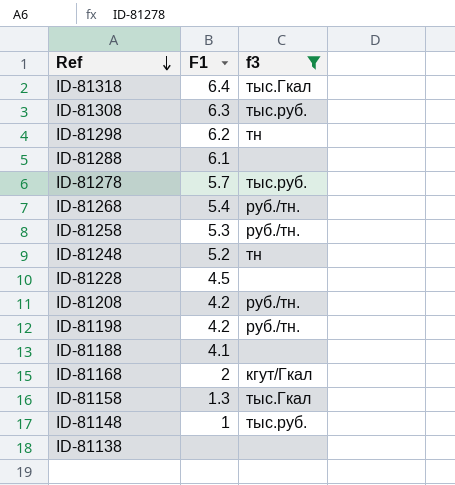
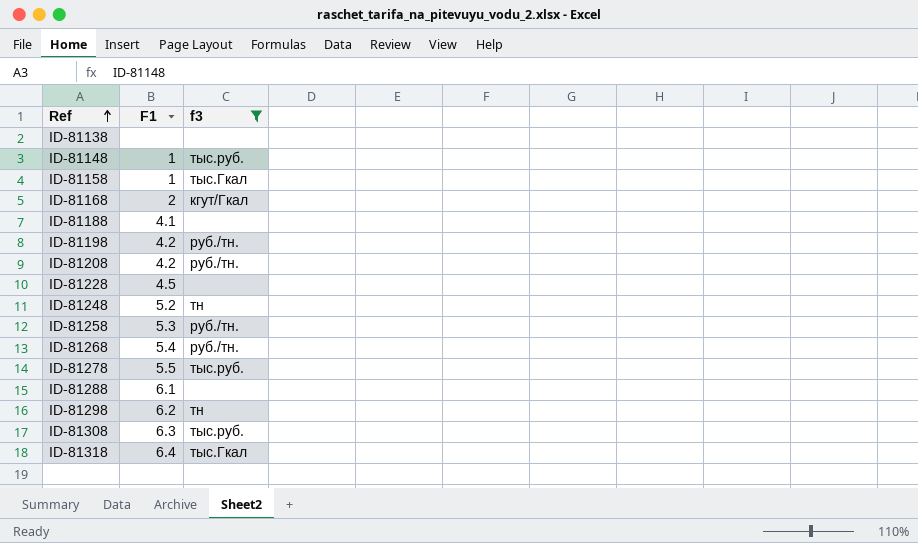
row order: Ref descending -> Ref ascending
ID-81158 | F1: 1.3 -> 1
ID-81278 | F1: 5.7 -> 5.5

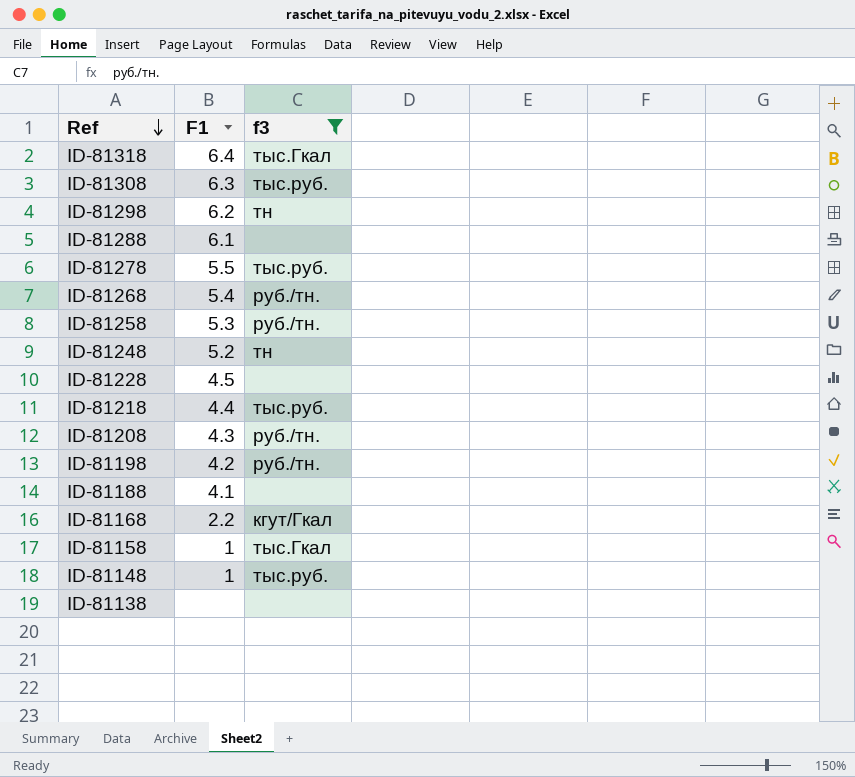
row order: Ref ascending -> Ref descending
row ID-81218: none -> 4.4 | тыс.руб.
ID-81208 | F1: 4.2 -> 4.3
ID-81168 | F1: 2 -> 2.2

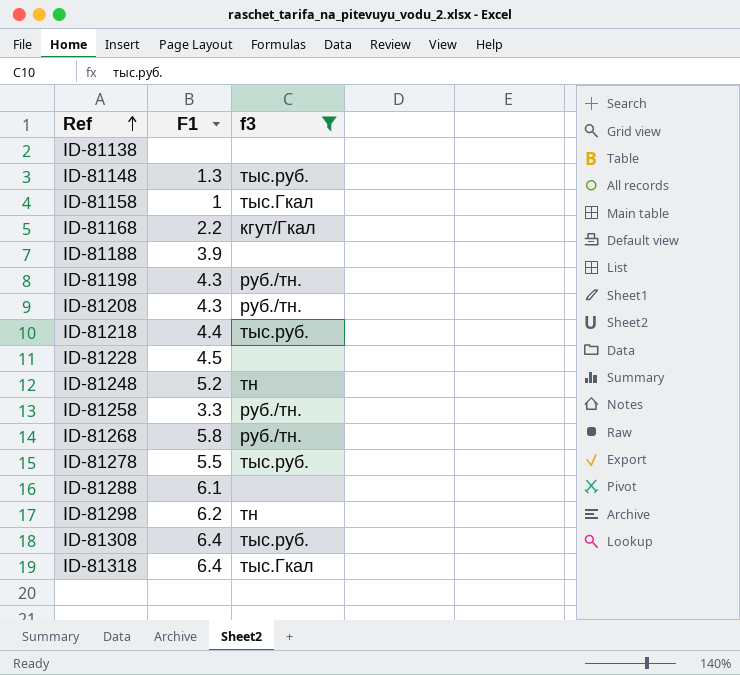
row order: Ref descending -> Ref ascending
ID-81148 | F1: 1 -> 1.3
ID-81188 | F1: 4.1 -> 3.9
ID-81198 | F1: 4.2 -> 4.3
ID-81258 | F1: 5.3 -> 3.3
ID-81268 | F1: 5.4 -> 5.8
ID-81308 | F1: 6.3 -> 6.4

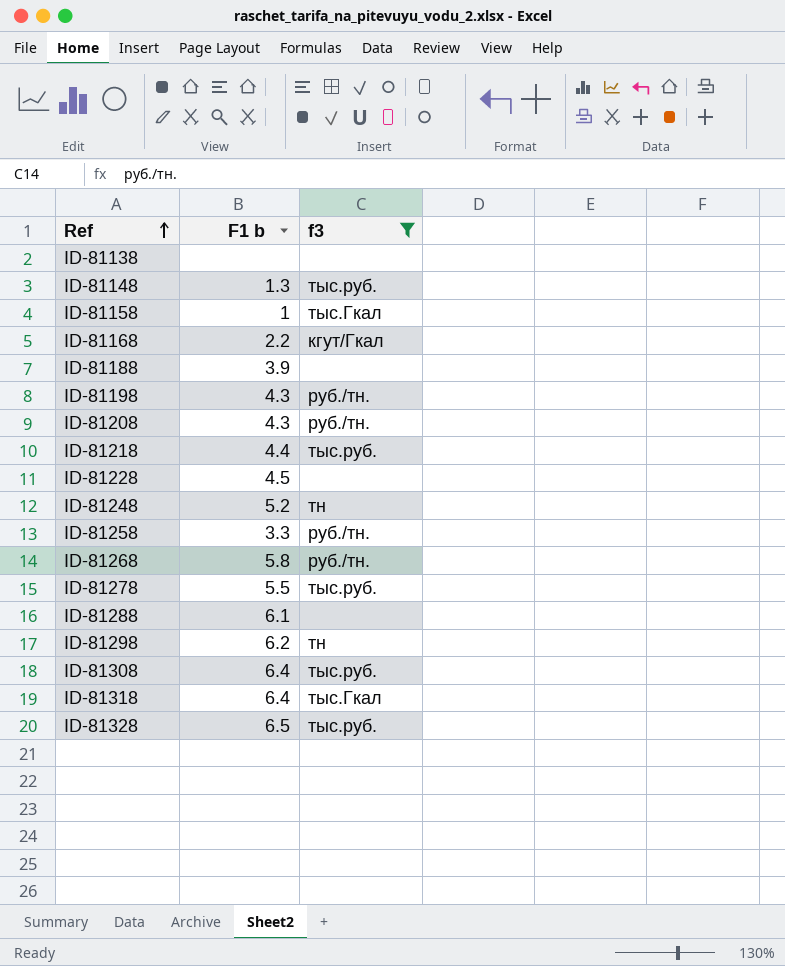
column name: F1 -> F1 b
row ID-81328: none -> 6.5 | тыс.руб.

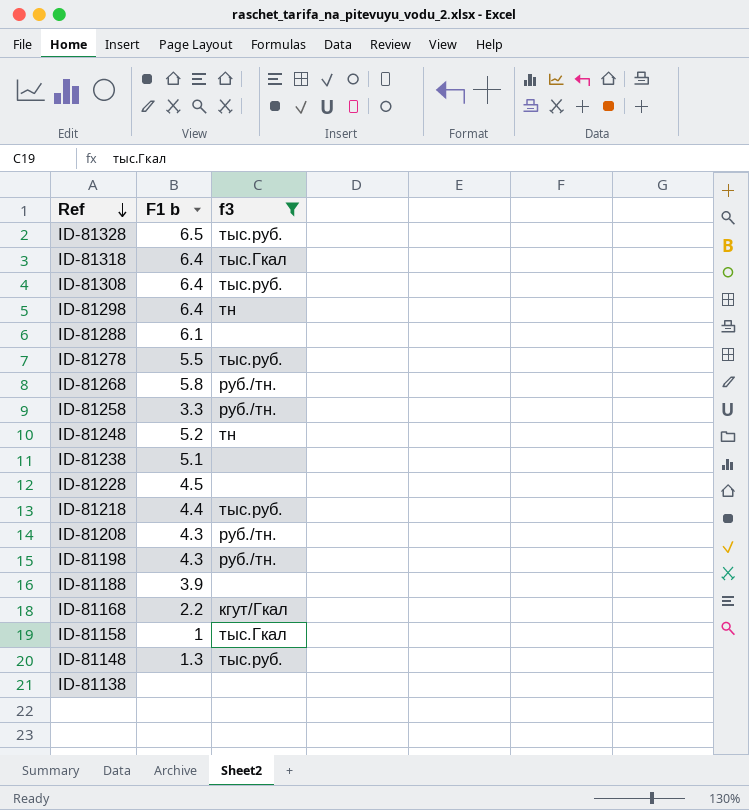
row order: Ref ascending -> Ref descending
ID-81298 | F1 b: 6.2 -> 6.4
row ID-81238: none -> 5.1 | none

